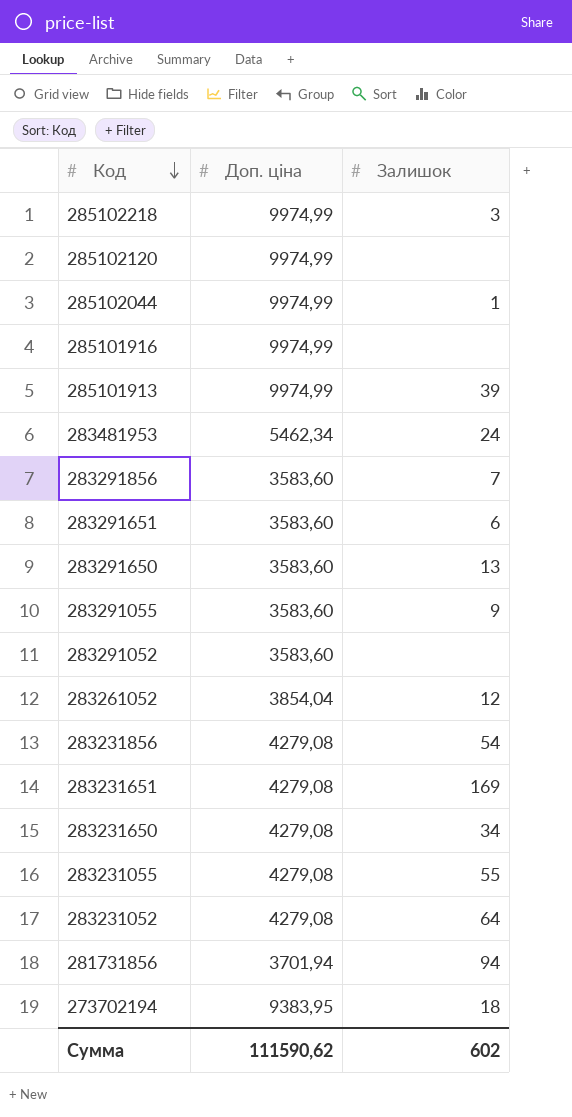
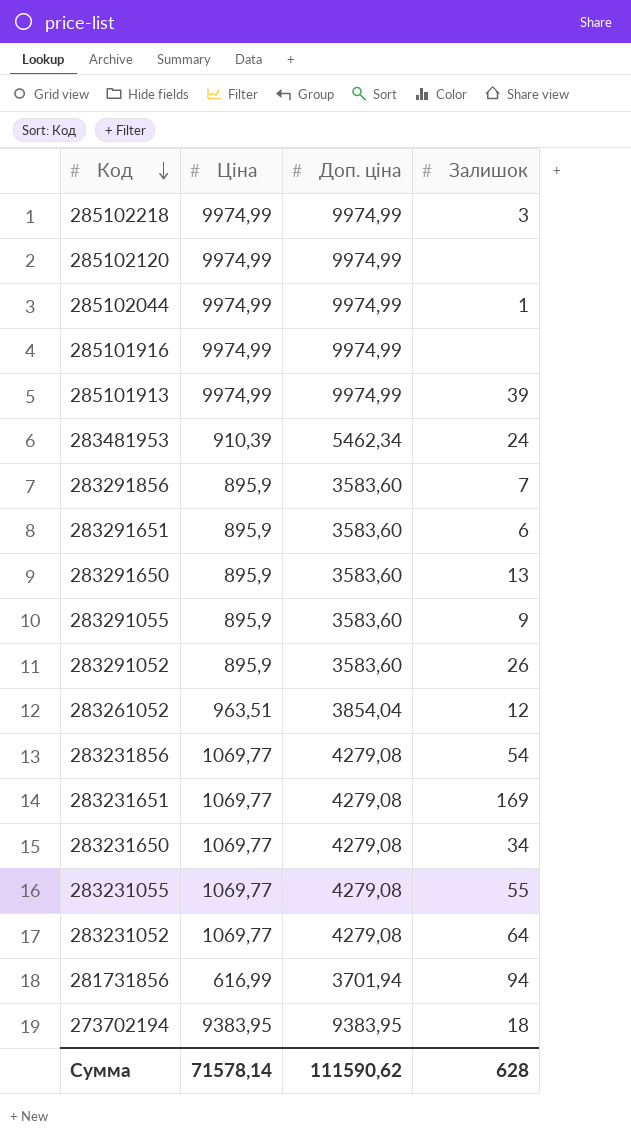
column Ціна | position: none -> 2
283291052 | Залишок: none -> 26
Сумма | Залишок: 602 -> 628

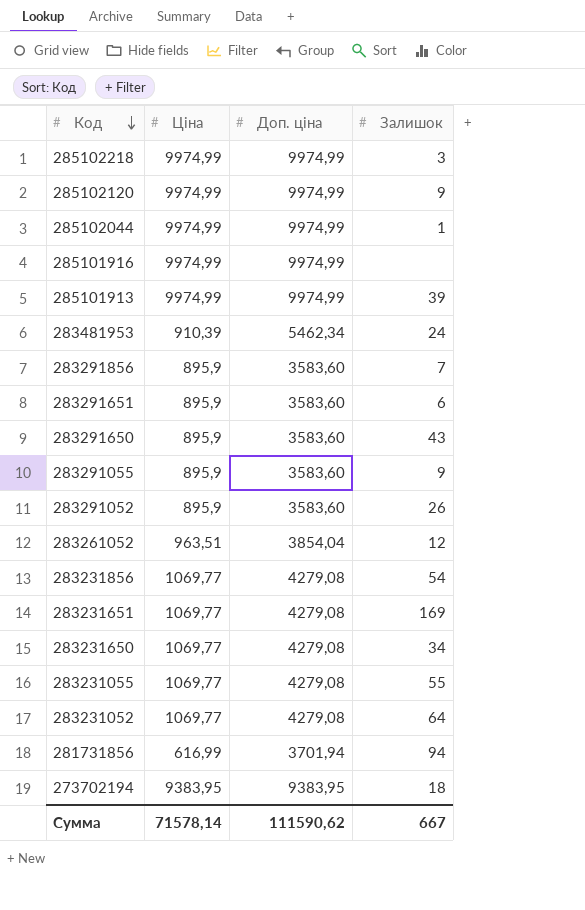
285102120 | Залишок: none -> 9
283291650 | Залишок: 13 -> 43
Сумма | Залишок: 628 -> 667

